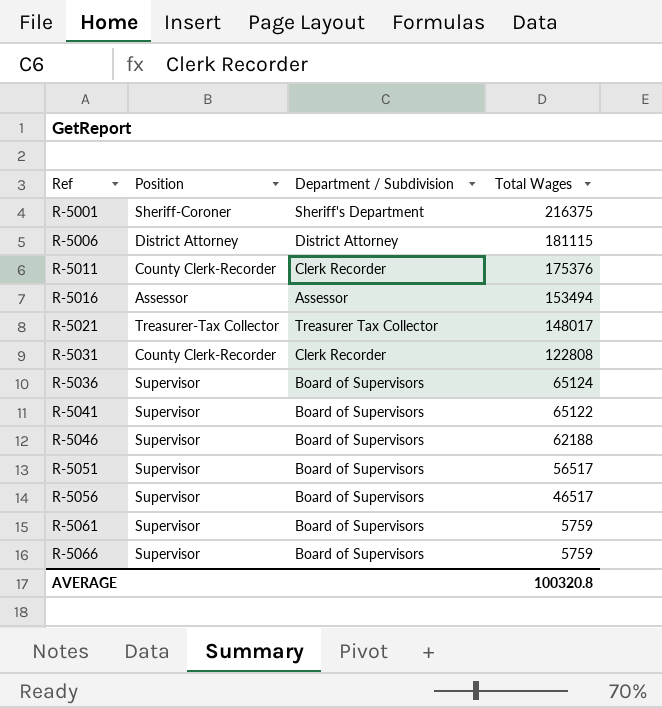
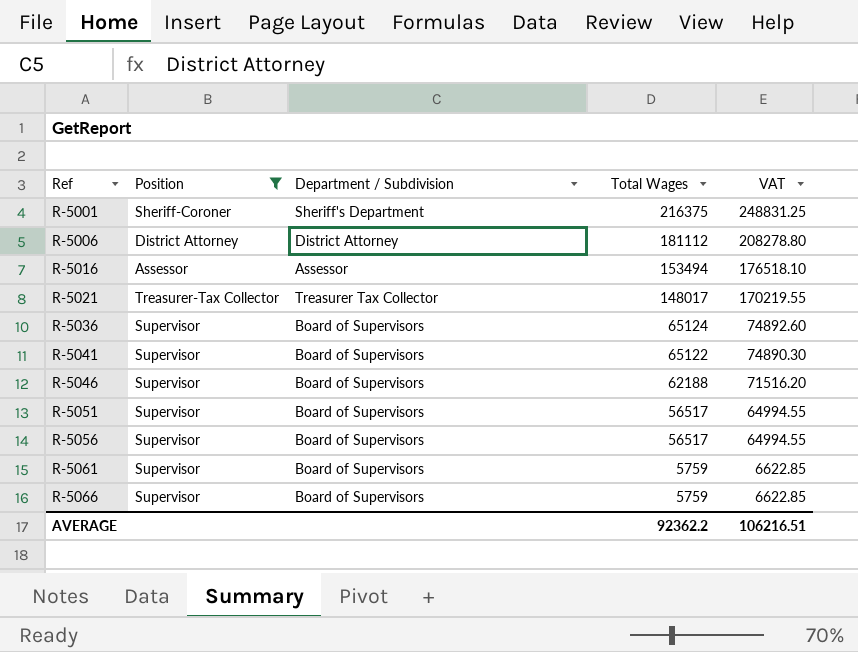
filter: none -> Position != County Clerk-Recorder
column VAT | formula: none -> [Total Wages] * 1.15
R-5006 | Total Wages: 181115 -> 181112
R-5056 | Total Wages: 46517 -> 56517
AVERAGE | Total Wages: 100320.8 -> 92362.2

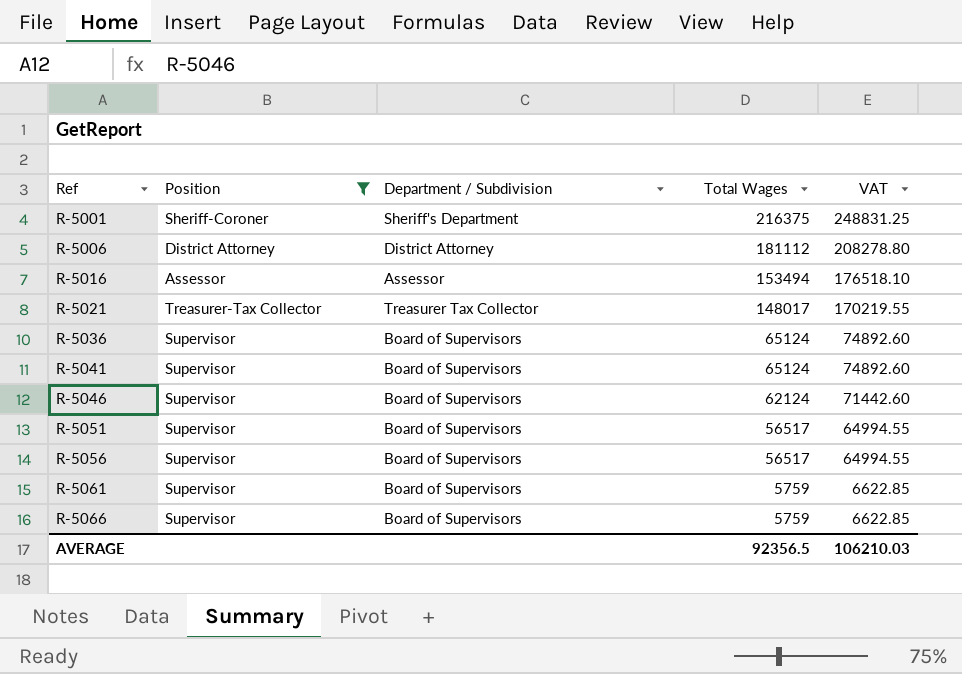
R-5041 | Total Wages: 65122 -> 65124
R-5041 | VAT: 74890.30 -> 74892.60
R-5046 | Total Wages: 62188 -> 62124
R-5046 | VAT: 71516.20 -> 71442.60
AVERAGE | Total Wages: 92362.2 -> 92356.5
AVERAGE | VAT: 106216.51 -> 106210.03

